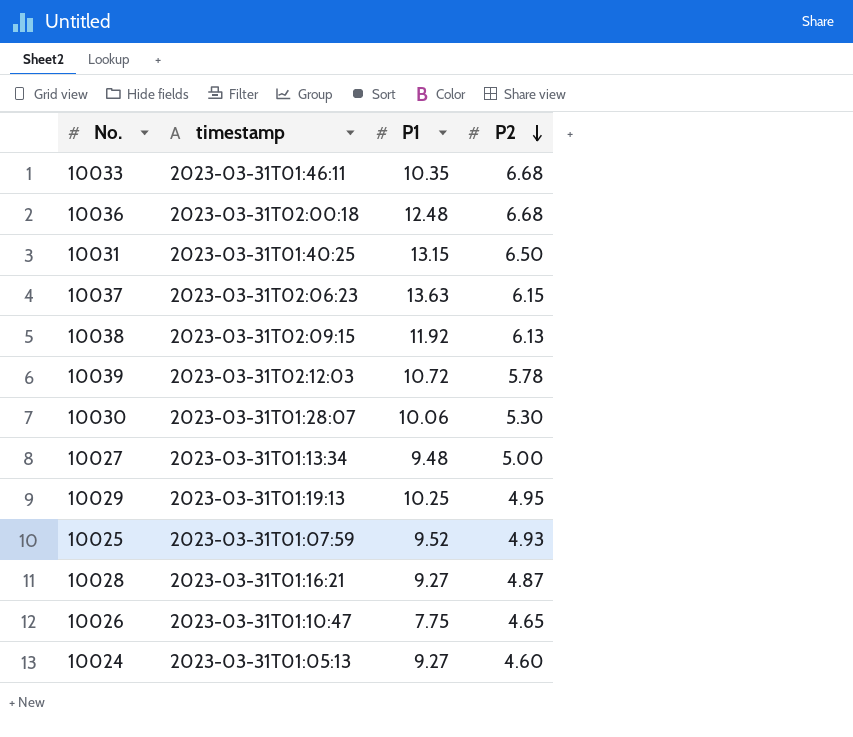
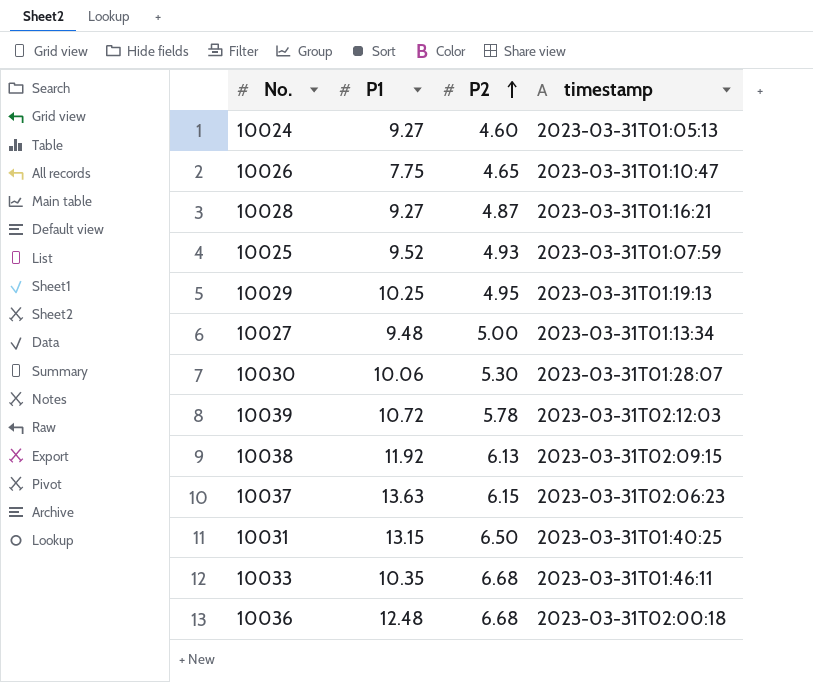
row order: P2 descending -> P2 ascending
column timestamp | position: 2 -> 4

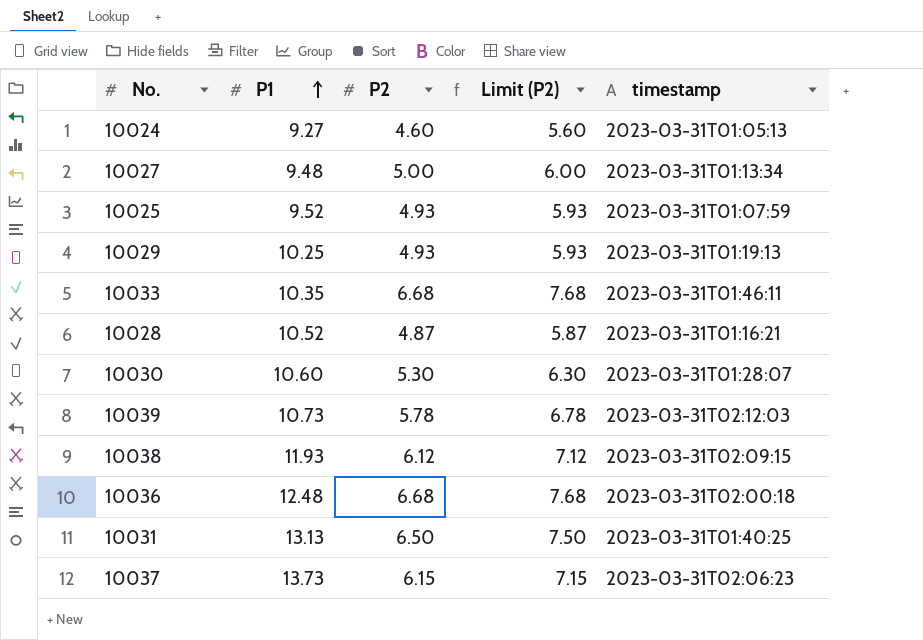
row order: P2 ascending -> P1 ascending
column Limit (P2) | formula: none -> [P2] + 1
row 10026: 7.75 | 4.65 | 2023-03-31T01:10:47 -> none
10029 | P2: 4.95 -> 4.93
10028 | P1: 9.27 -> 10.52
10030 | P1: 10.06 -> 10.60
10039 | P1: 10.72 -> 10.73
10038 | P1: 11.92 -> 11.93
10038 | P2: 6.13 -> 6.12
10031 | P1: 13.15 -> 13.13
10037 | P1: 13.63 -> 13.73

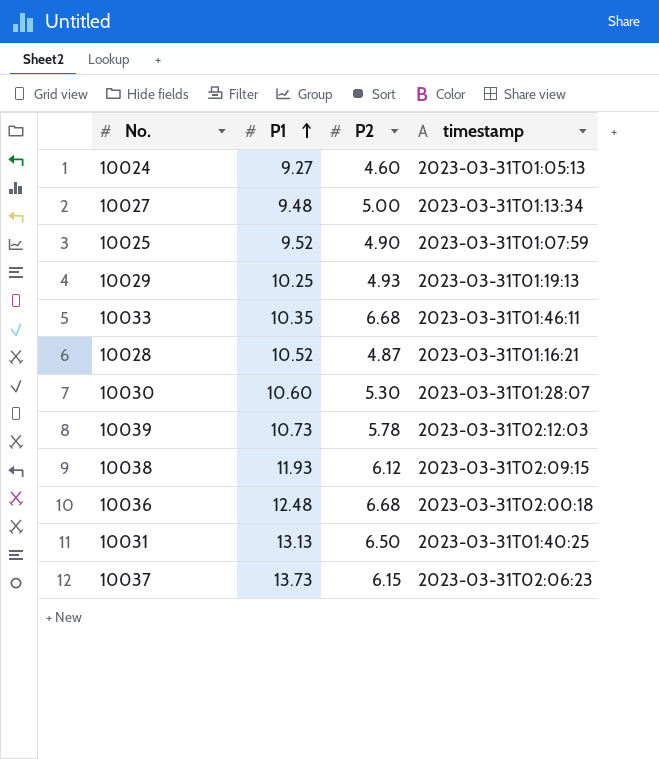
column Limit (P2) | formula: [P2] + 1 -> none
10025 | P2: 4.93 -> 4.90

